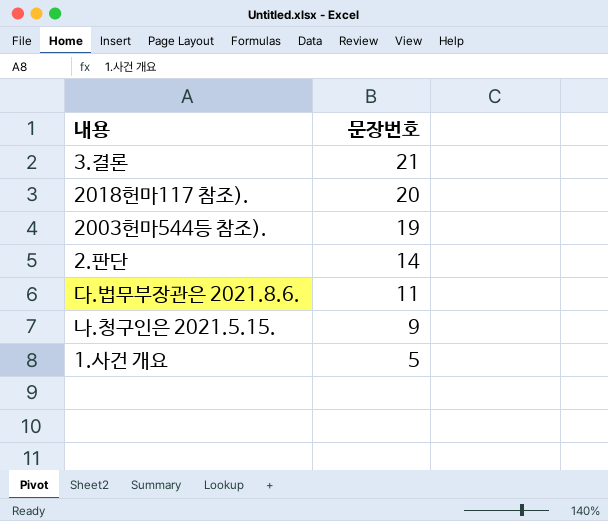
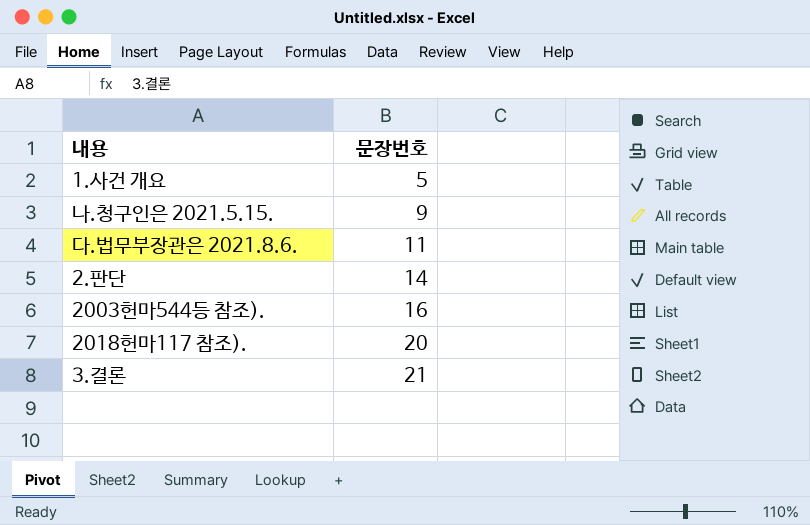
row order: 문장번호 descending -> 문장번호 ascending
2003헌마544등 참조). | 문장번호: 19 -> 16

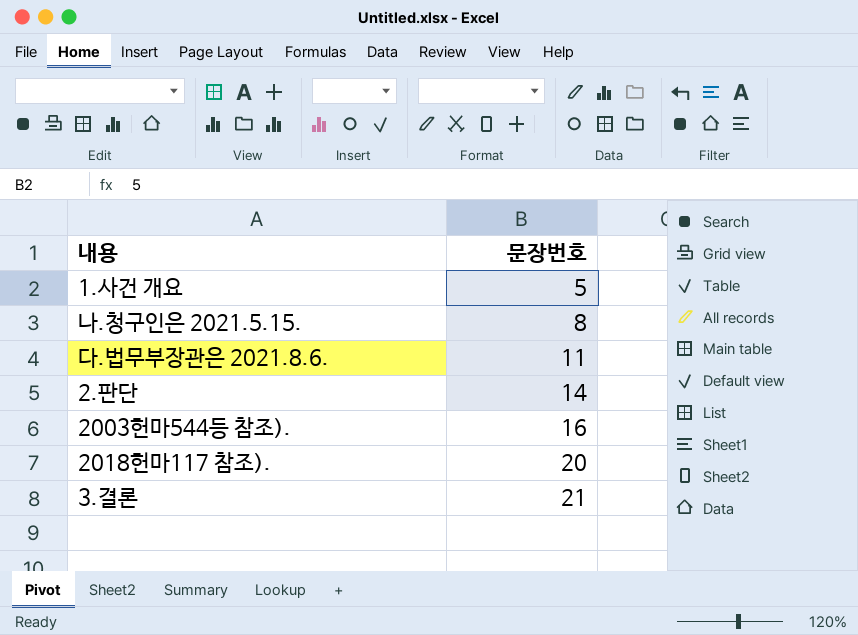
나.청구인은 2021.5.15. | 문장번호: 9 -> 8

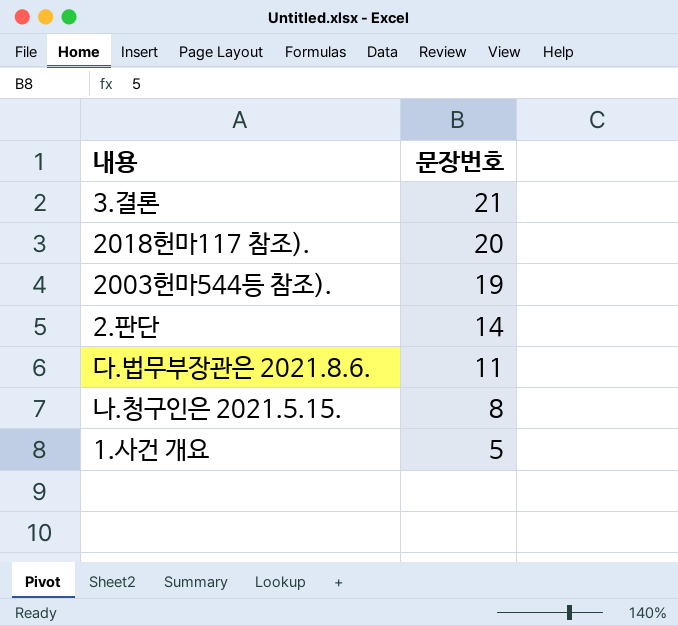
row order: 문장번호 ascending -> 문장번호 descending
2003헌마544등 참조). | 문장번호: 16 -> 19

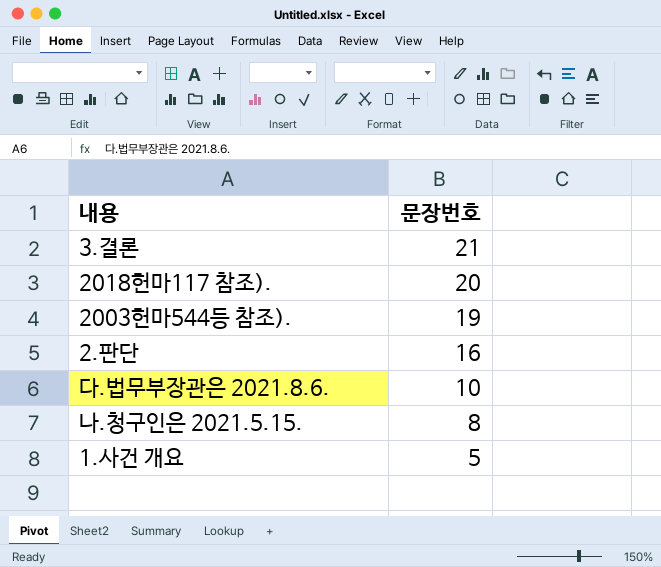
2.판단 | 문장번호: 14 -> 16
다.법무부장관은 2021.8.6. | 문장번호: 11 -> 10

